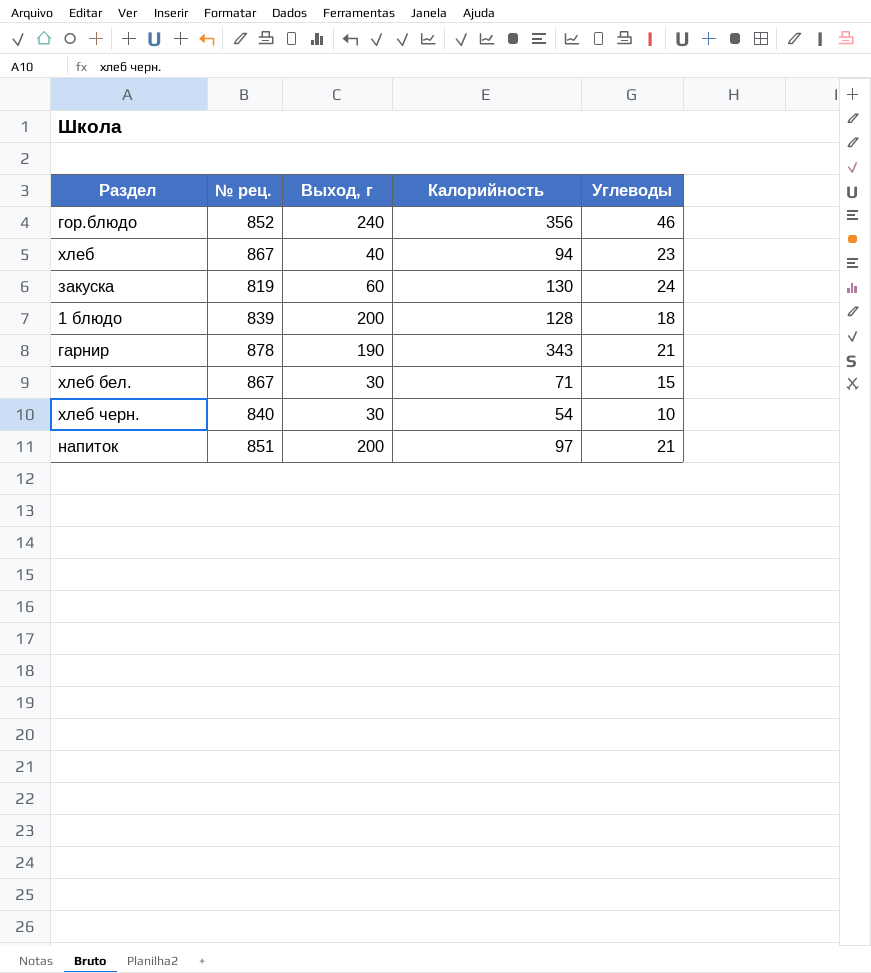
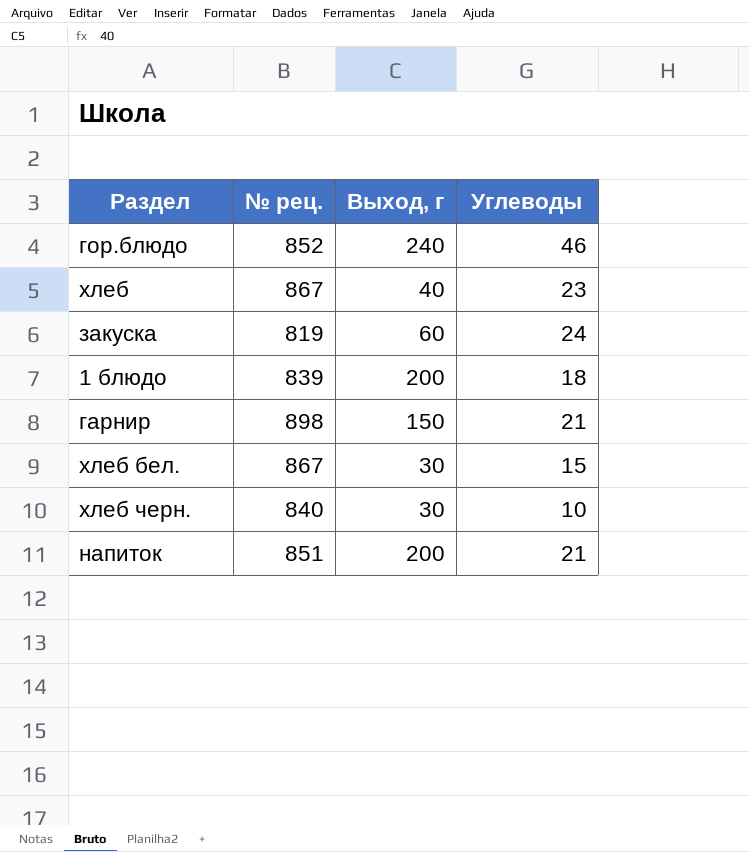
column Калорийность | position: 4 -> none
гарнир | № рец.: 878 -> 898
гарнир | Выход, г: 190 -> 150

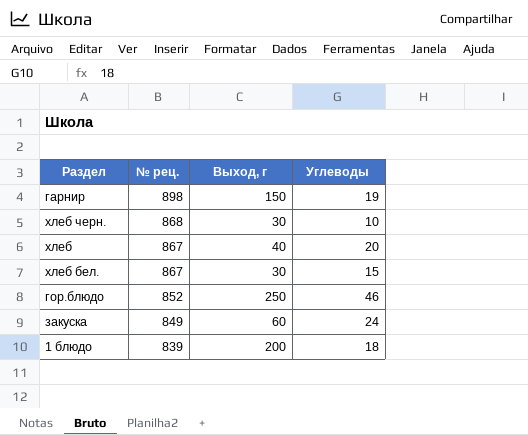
row order: none -> № рец. descending
row напиток: 851 | 200 | 21 -> none
гарнир | Углеводы: 21 -> 19
хлеб черн. | № рец.: 840 -> 868
хлеб | Углеводы: 23 -> 20
гор.блюдо | Выход, г: 240 -> 250
закуска | № рец.: 819 -> 849

